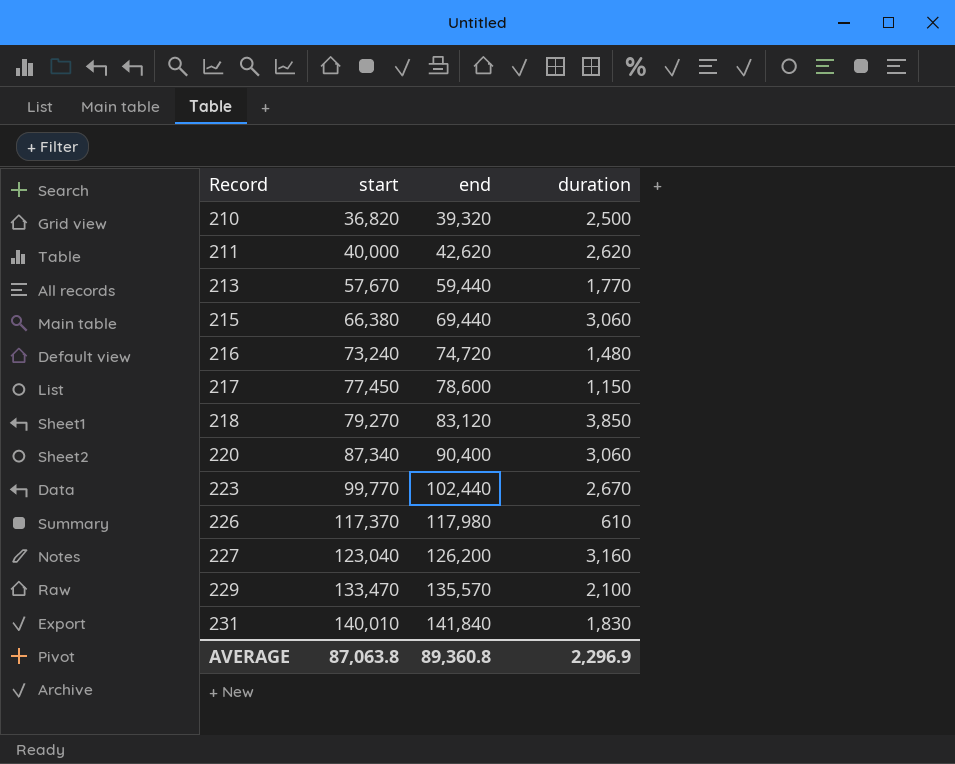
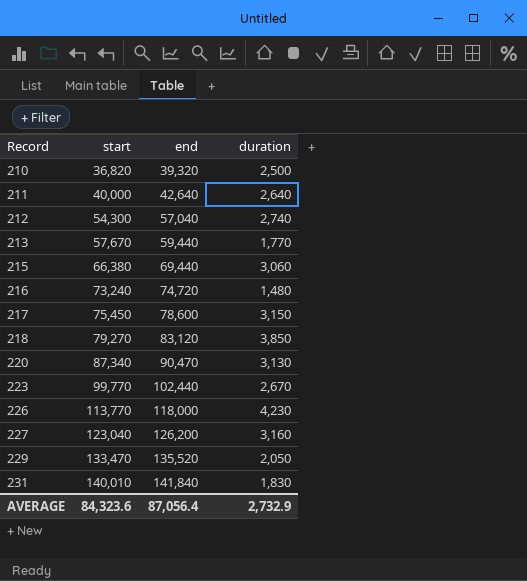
211 | end: 42,620 -> 42,640
211 | duration: 2,620 -> 2,640
row 212: none -> 54,300 | 57,040 | 2,740
217 | start: 77,450 -> 75,450
217 | duration: 1,150 -> 3,150
220 | end: 90,400 -> 90,470
220 | duration: 3,060 -> 3,130
226 | start: 117,370 -> 113,770
226 | end: 117,980 -> 118,000
226 | duration: 610 -> 4,230
229 | end: 135,570 -> 135,520
229 | duration: 2,100 -> 2,050
AVERAGE | start: 87,063.8 -> 84,323.6
AVERAGE | end: 89,360.8 -> 87,056.4
AVERAGE | duration: 2,296.9 -> 2,732.9

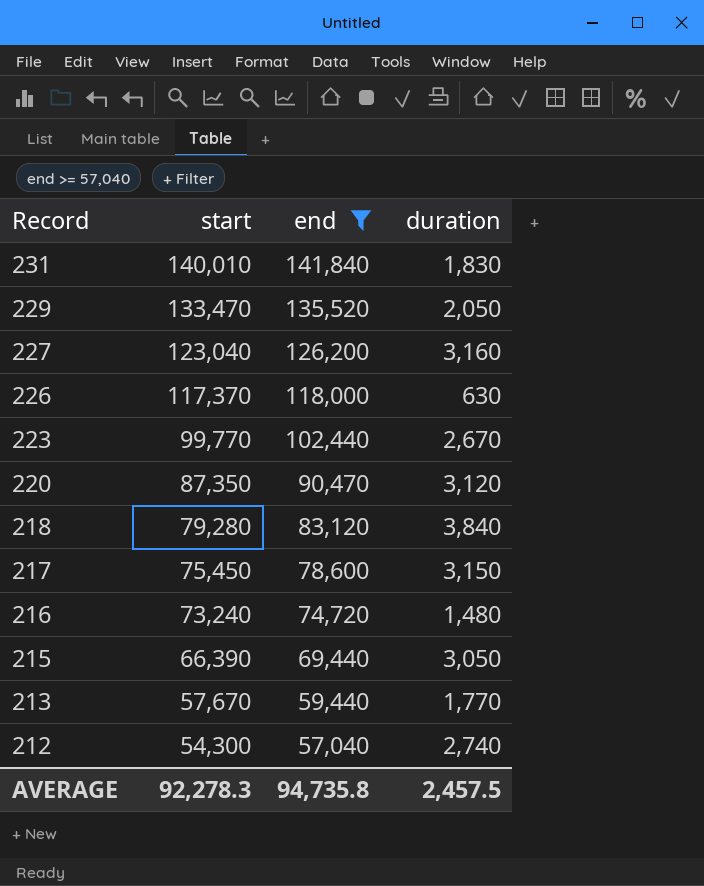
filter: none -> end >= 57,040
row order: Record ascending -> Record descending
226 | start: 113,770 -> 117,370
226 | duration: 4,230 -> 630
220 | start: 87,340 -> 87,350
220 | duration: 3,130 -> 3,120
218 | start: 79,270 -> 79,280
218 | duration: 3,850 -> 3,840
215 | start: 66,380 -> 66,390
215 | duration: 3,060 -> 3,050
AVERAGE | start: 84,323.6 -> 92,278.3
AVERAGE | end: 87,056.4 -> 94,735.8
AVERAGE | duration: 2,732.9 -> 2,457.5

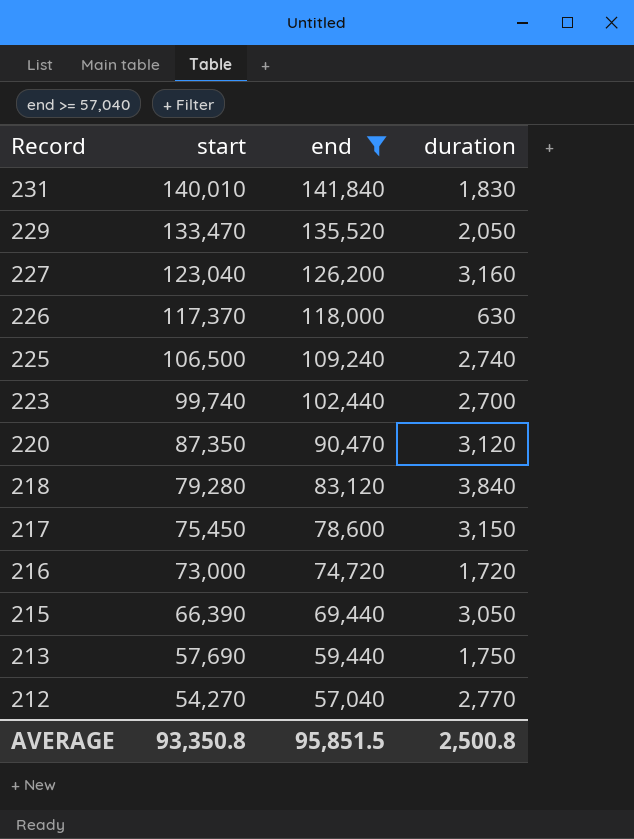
row 225: none -> 106,500 | 109,240 | 2,740
223 | start: 99,770 -> 99,740
223 | duration: 2,670 -> 2,700
216 | start: 73,240 -> 73,000
216 | duration: 1,480 -> 1,720
213 | start: 57,670 -> 57,690
213 | duration: 1,770 -> 1,750
212 | start: 54,300 -> 54,270
212 | duration: 2,740 -> 2,770
AVERAGE | start: 92,278.3 -> 93,350.8
AVERAGE | end: 94,735.8 -> 95,851.5
AVERAGE | duration: 2,457.5 -> 2,500.8

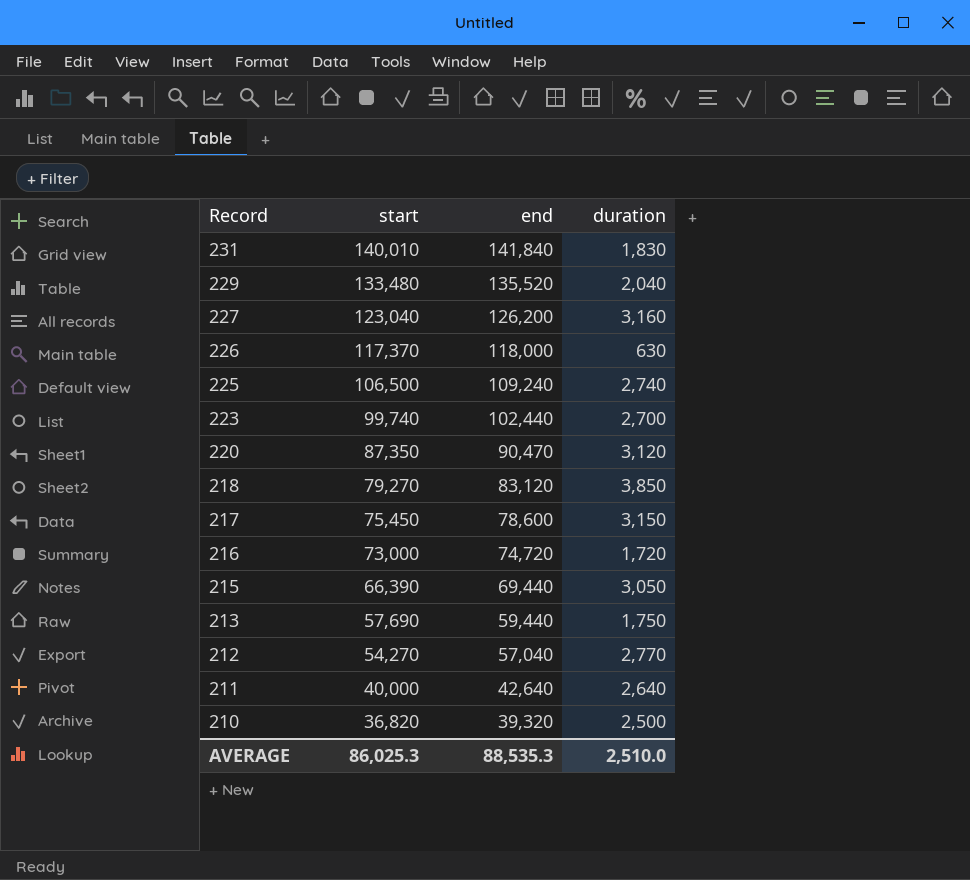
filter: end >= 57,040 -> none
229 | start: 133,470 -> 133,480
229 | duration: 2,050 -> 2,040
218 | start: 79,280 -> 79,270
218 | duration: 3,840 -> 3,850
AVERAGE | start: 93,350.8 -> 86,025.3
AVERAGE | end: 95,851.5 -> 88,535.3
AVERAGE | duration: 2,500.8 -> 2,510.0

